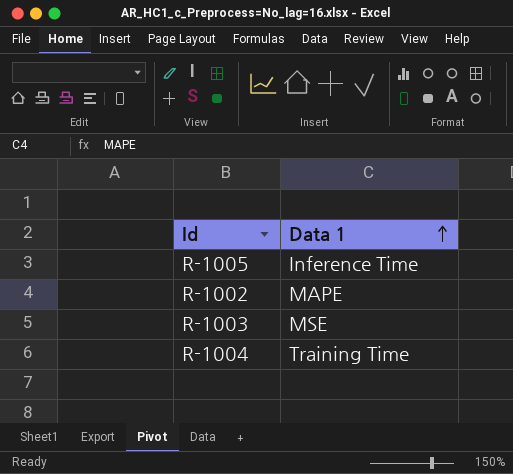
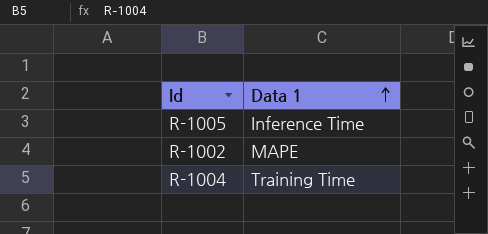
row R-1003: MSE -> none

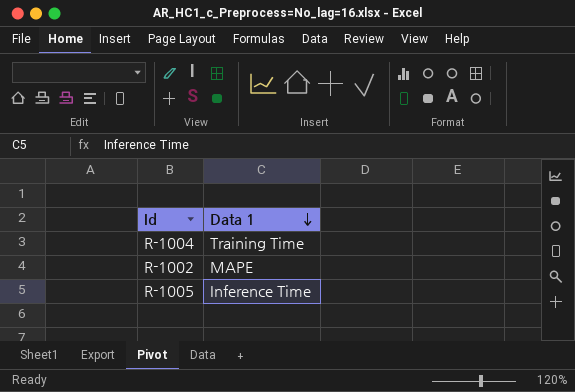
row order: Data 1 ascending -> Data 1 descending

